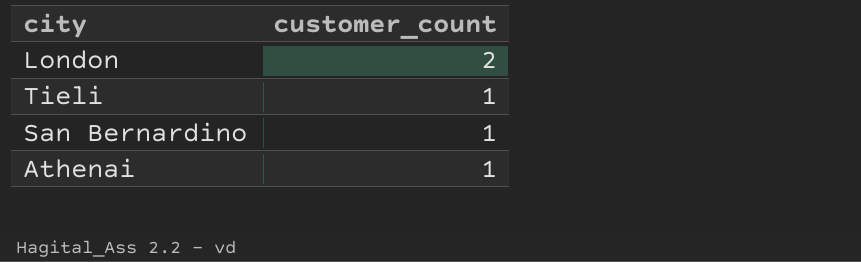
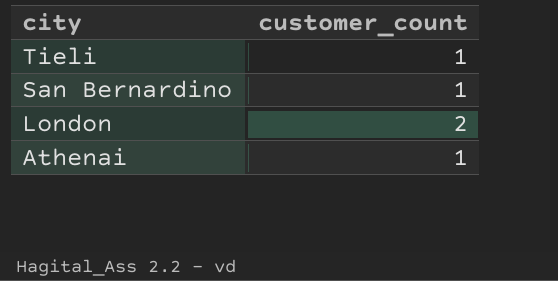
row order: customer_count descending -> city descending

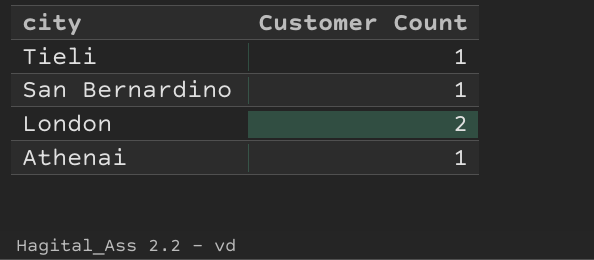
column name: customer_count -> Customer Count

